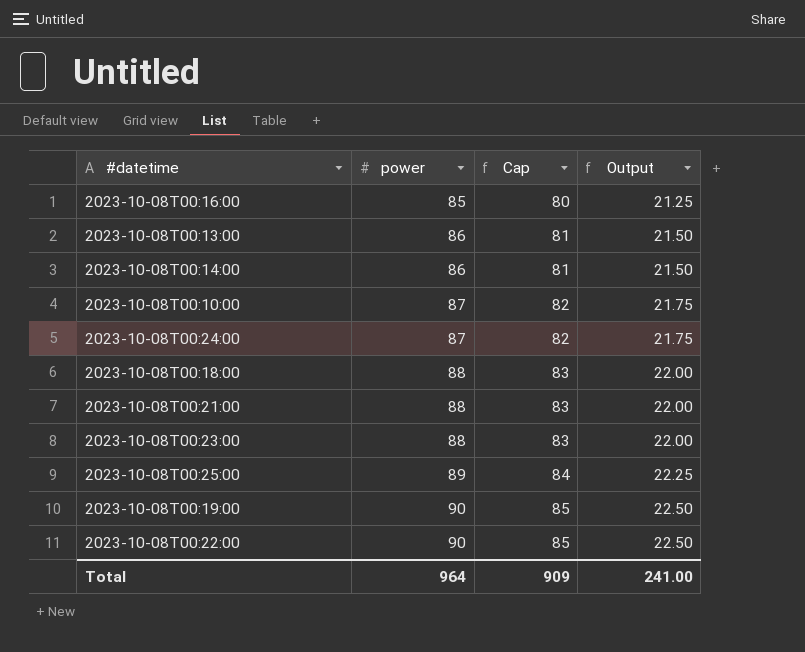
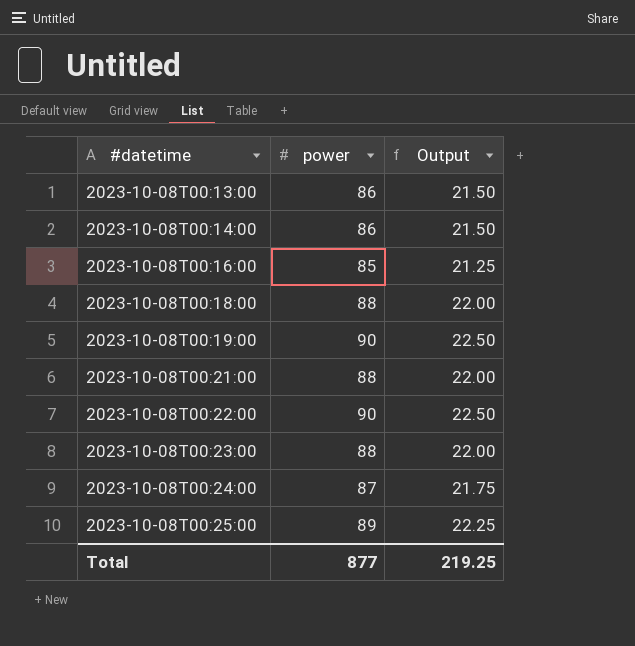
row order: power ascending -> #datetime ascending
column Cap | formula: [power] - 5 -> none
row 2023-10-08T00:10:00: 87 | 82 | 21.75 -> none
Total | power: 964 -> 877
Total | Output: 241.00 -> 219.25

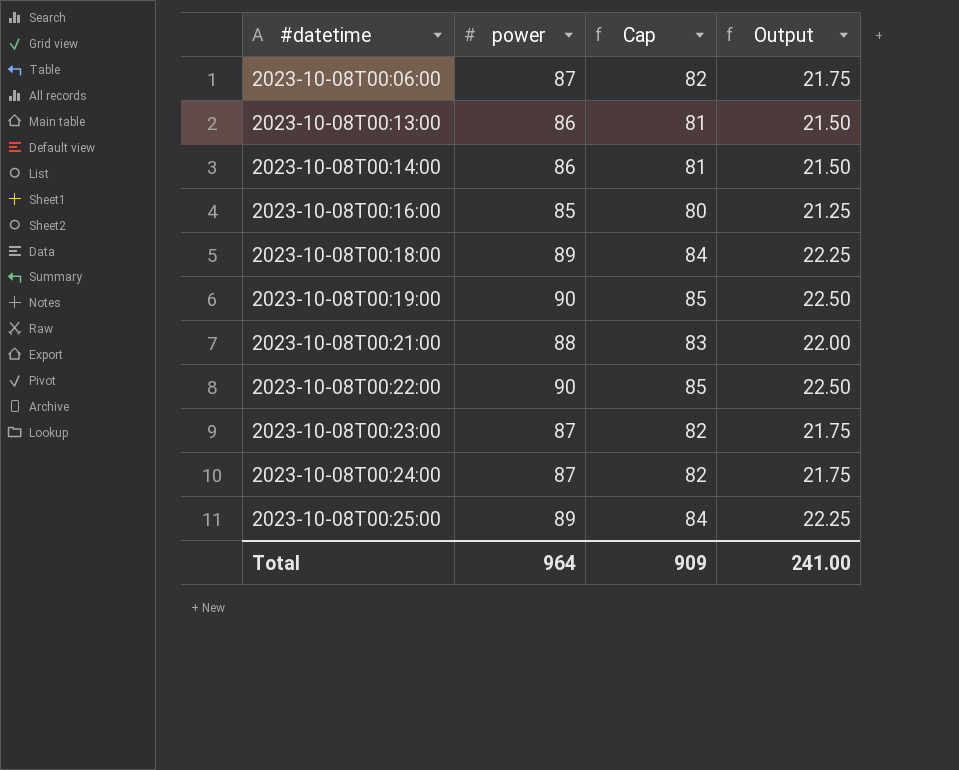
column Cap | formula: none -> [power] - 5
row 2023-10-08T00:06:00: none -> 87 | 82 | 21.75
2023-10-08T00:18:00 | power: 88 -> 89
2023-10-08T00:18:00 | Output: 22.00 -> 22.25
2023-10-08T00:23:00 | power: 88 -> 87
2023-10-08T00:23:00 | Output: 22.00 -> 21.75
Total | power: 877 -> 964
Total | Output: 219.25 -> 241.00

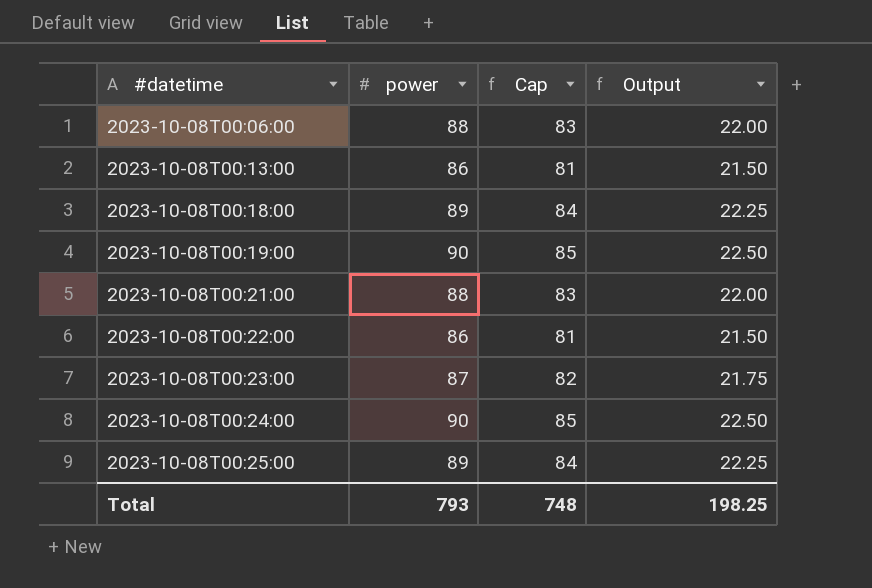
row 2023-10-08T00:14:00: 86 | 81 | 21.50 -> none
row 2023-10-08T00:16:00: 85 | 80 | 21.25 -> none
2023-10-08T00:06:00 | power: 87 -> 88
2023-10-08T00:06:00 | Cap: 82 -> 83
2023-10-08T00:06:00 | Output: 21.75 -> 22.00
2023-10-08T00:22:00 | power: 90 -> 86
2023-10-08T00:22:00 | Cap: 85 -> 81
2023-10-08T00:22:00 | Output: 22.50 -> 21.50
2023-10-08T00:24:00 | power: 87 -> 90
2023-10-08T00:24:00 | Cap: 82 -> 85
2023-10-08T00:24:00 | Output: 21.75 -> 22.50
Total | power: 964 -> 793
Total | Cap: 909 -> 748
Total | Output: 241.00 -> 198.25

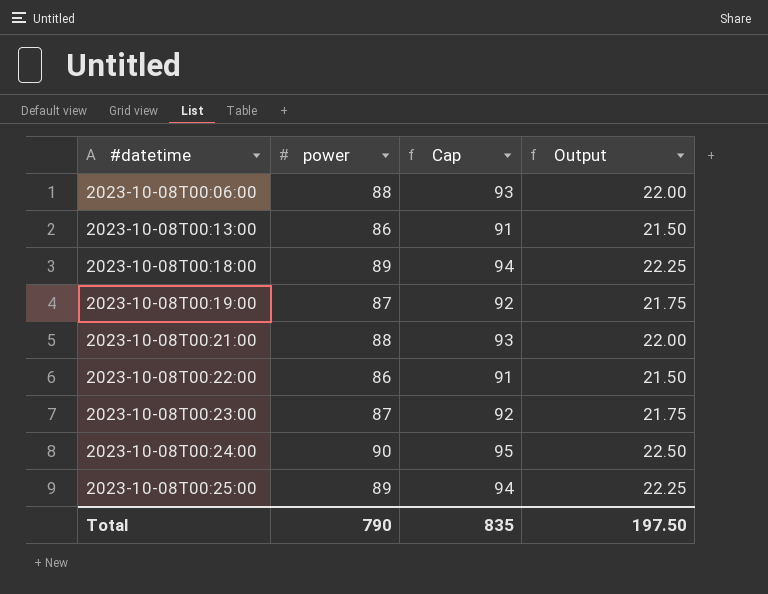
column Cap | formula: [power] - 5 -> [power] + 5
2023-10-08T00:19:00 | power: 90 -> 87
2023-10-08T00:19:00 | Output: 22.50 -> 21.75
Total | power: 793 -> 790
Total | Cap: 748 -> 835
Total | Output: 198.25 -> 197.50

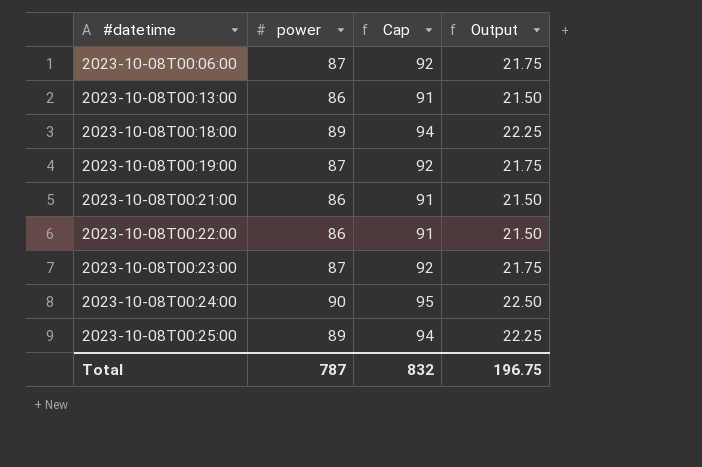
2023-10-08T00:06:00 | power: 88 -> 87
2023-10-08T00:06:00 | Cap: 93 -> 92
2023-10-08T00:06:00 | Output: 22.00 -> 21.75
2023-10-08T00:21:00 | power: 88 -> 86
2023-10-08T00:21:00 | Cap: 93 -> 91
2023-10-08T00:21:00 | Output: 22.00 -> 21.50
Total | power: 790 -> 787
Total | Cap: 835 -> 832
Total | Output: 197.50 -> 196.75

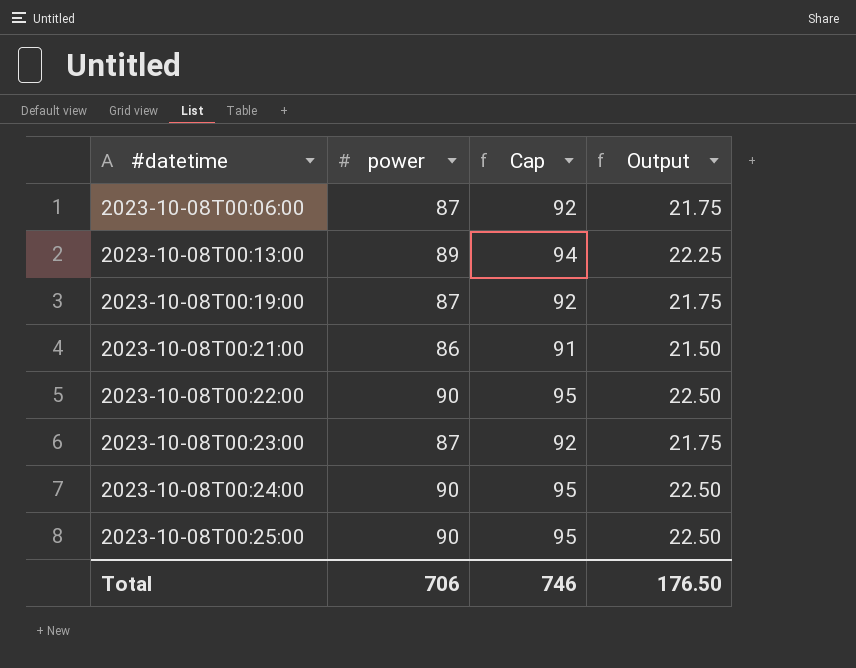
row 2023-10-08T00:18:00: 89 | 94 | 22.25 -> none
2023-10-08T00:13:00 | power: 86 -> 89
2023-10-08T00:13:00 | Cap: 91 -> 94
2023-10-08T00:13:00 | Output: 21.50 -> 22.25
2023-10-08T00:22:00 | power: 86 -> 90
2023-10-08T00:22:00 | Cap: 91 -> 95
2023-10-08T00:22:00 | Output: 21.50 -> 22.50
2023-10-08T00:25:00 | power: 89 -> 90
2023-10-08T00:25:00 | Cap: 94 -> 95
2023-10-08T00:25:00 | Output: 22.25 -> 22.50
Total | power: 787 -> 706
Total | Cap: 832 -> 746
Total | Output: 196.75 -> 176.50

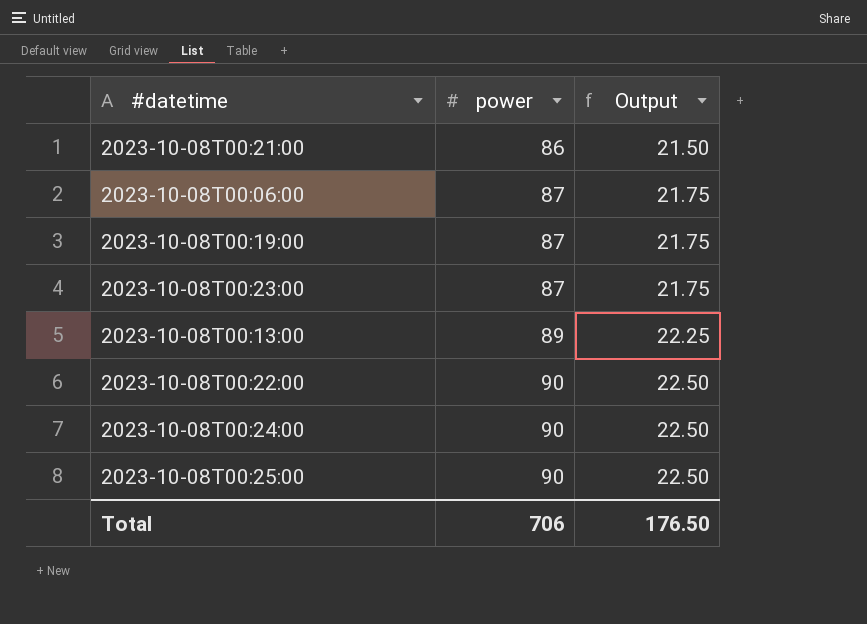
row order: #datetime ascending -> power ascending
column Cap | formula: [power] + 5 -> none

